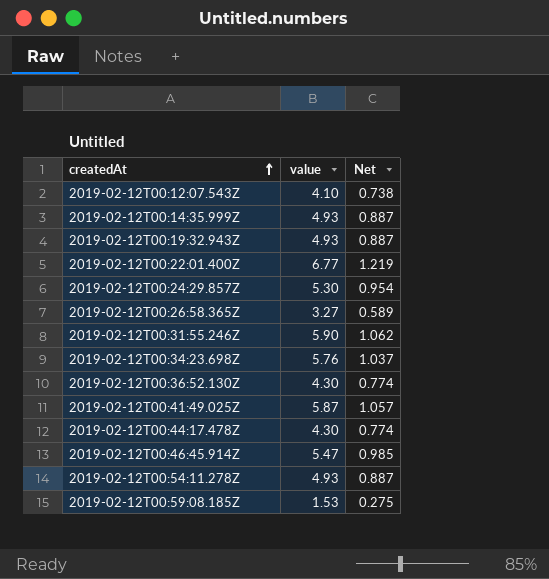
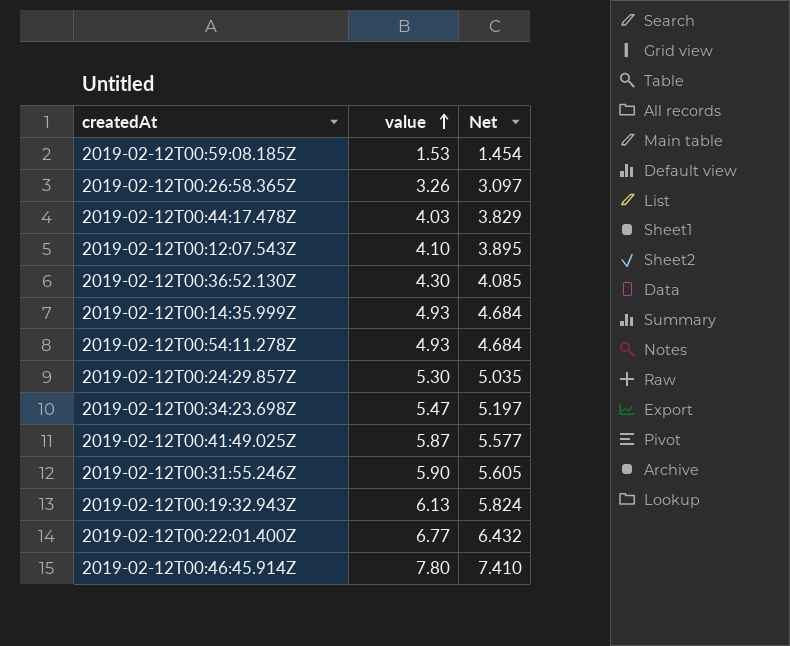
row order: createdAt ascending -> value ascending
column Net | formula: [value] * 0.18 -> [value] * 0.95
2019-02-12T00:26:58.365Z | value: 3.27 -> 3.26
2019-02-12T00:44:17.478Z | value: 4.30 -> 4.03
2019-02-12T00:34:23.698Z | value: 5.76 -> 5.47
2019-02-12T00:19:32.943Z | value: 4.93 -> 6.13
2019-02-12T00:46:45.914Z | value: 5.47 -> 7.80

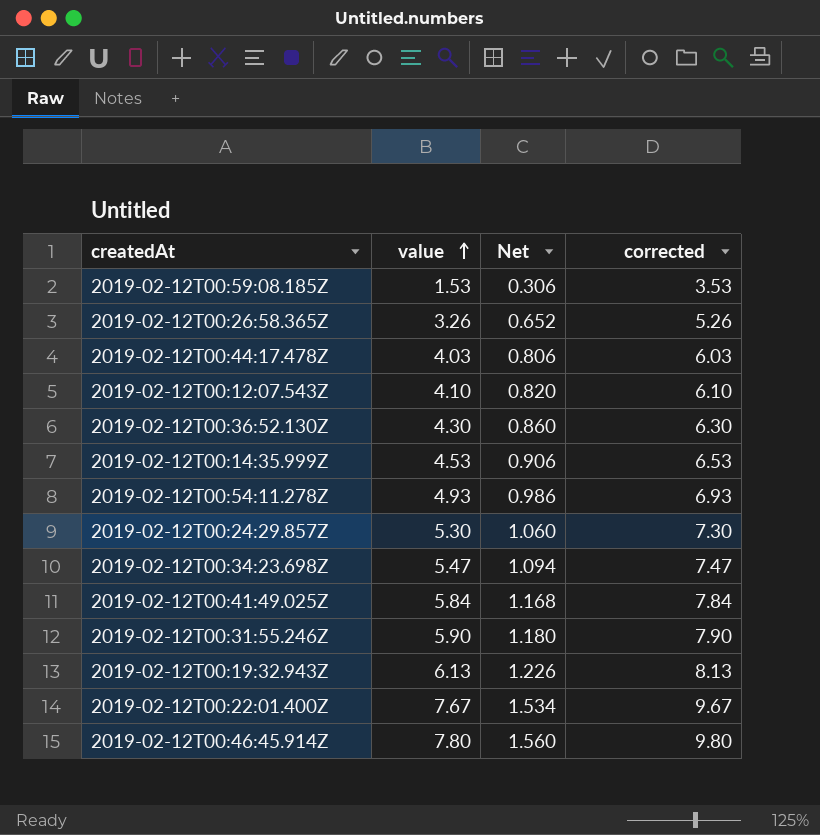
column Net | formula: [value] * 0.95 -> [value] * 0.2
column corrected | formula: none -> [value] + 2
2019-02-12T00:14:35.999Z | value: 4.93 -> 4.53
2019-02-12T00:41:49.025Z | value: 5.87 -> 5.84
2019-02-12T00:22:01.400Z | value: 6.77 -> 7.67

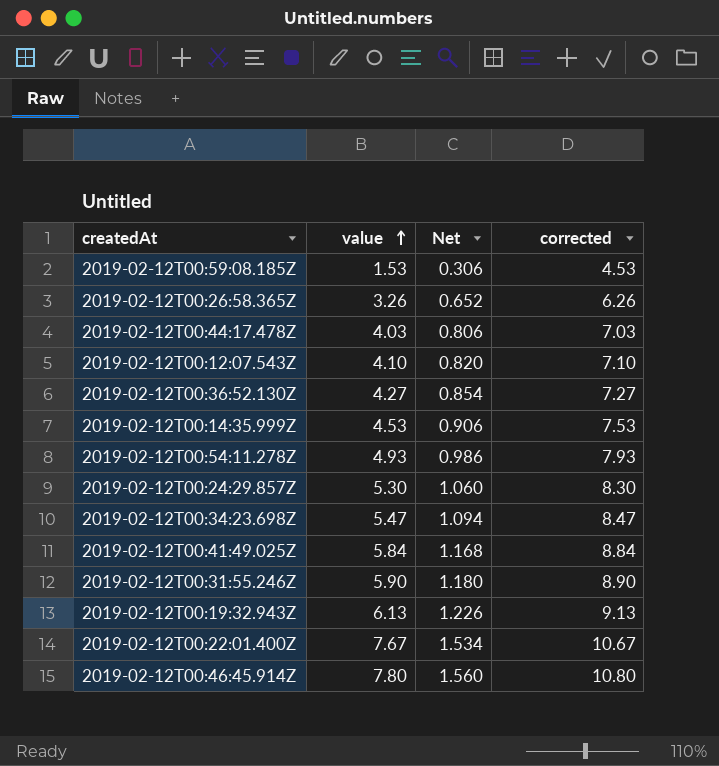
column corrected | formula: [value] + 2 -> [value] + 3
2019-02-12T00:36:52.130Z | value: 4.30 -> 4.27
2019-02-12T00:36:52.130Z | Net: 0.860 -> 0.854

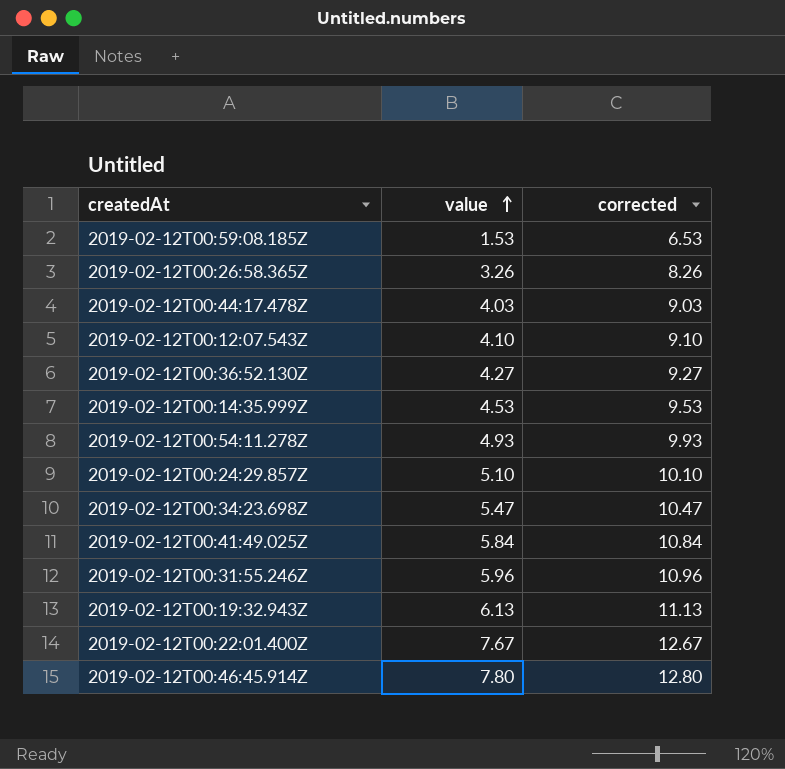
column Net | formula: [value] * 0.2 -> none
column corrected | formula: [value] + 3 -> [value] + 5
2019-02-12T00:24:29.857Z | value: 5.30 -> 5.10
2019-02-12T00:31:55.246Z | value: 5.90 -> 5.96

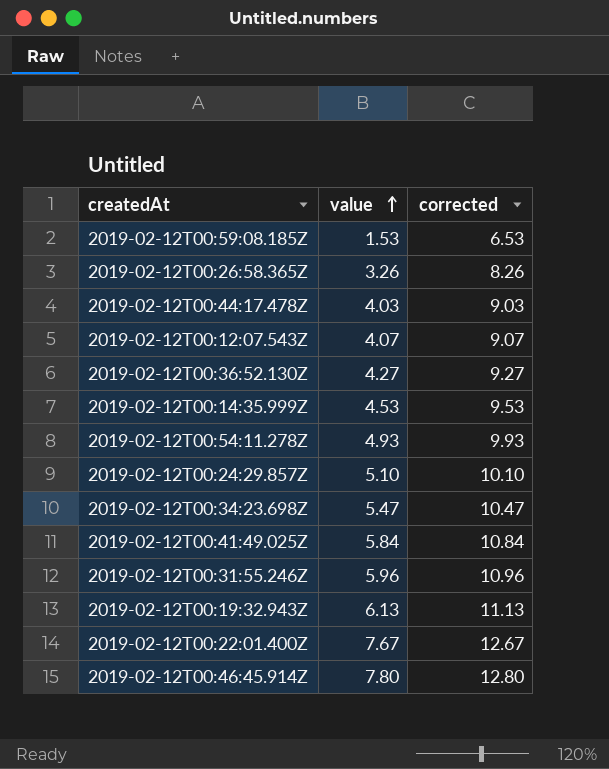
2019-02-12T00:12:07.543Z | value: 4.10 -> 4.07
2019-02-12T00:12:07.543Z | corrected: 9.10 -> 9.07

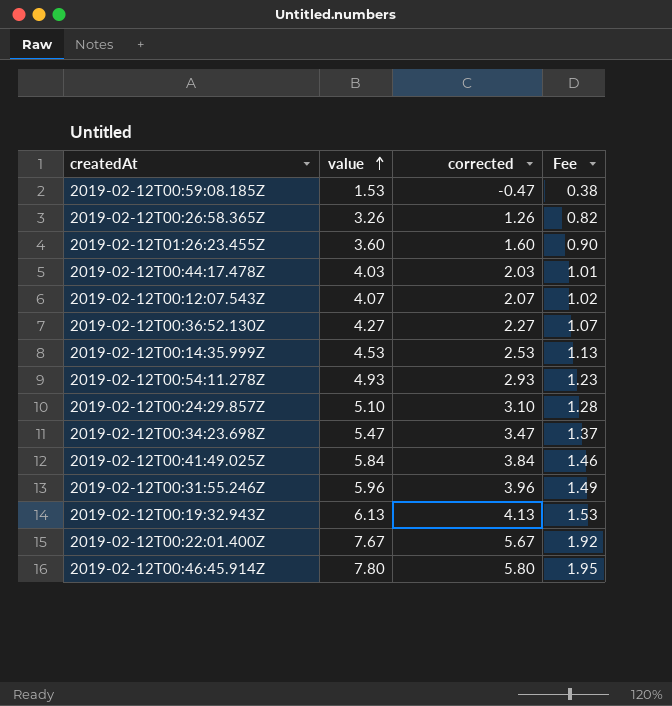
column corrected | formula: [value] + 5 -> [value] - 2
column Fee | formula: none -> [value] * 0.25
row 2019-02-12T01:26:23.455Z: none -> 3.60 | 1.60 | 0.90

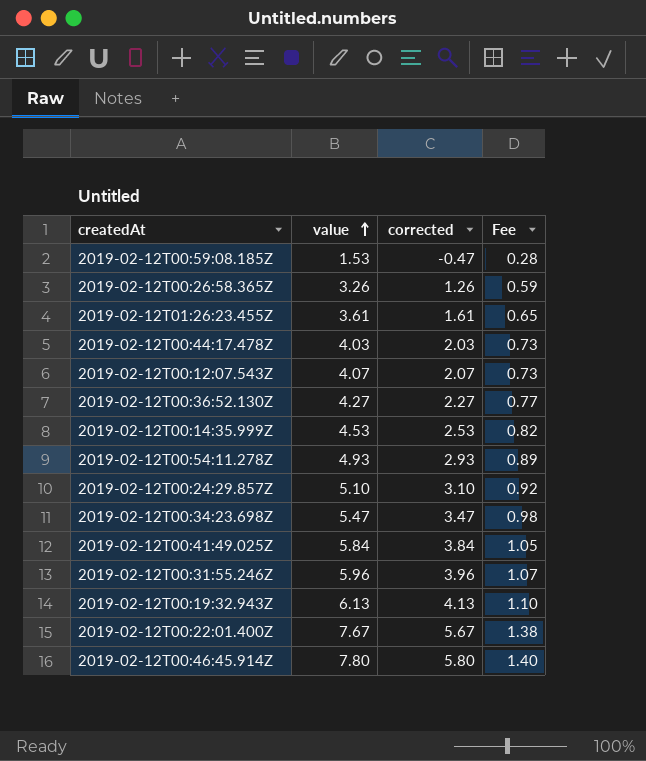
column Fee | formula: [value] * 0.25 -> [value] * 0.18
2019-02-12T01:26:23.455Z | value: 3.60 -> 3.61
2019-02-12T01:26:23.455Z | corrected: 1.60 -> 1.61

